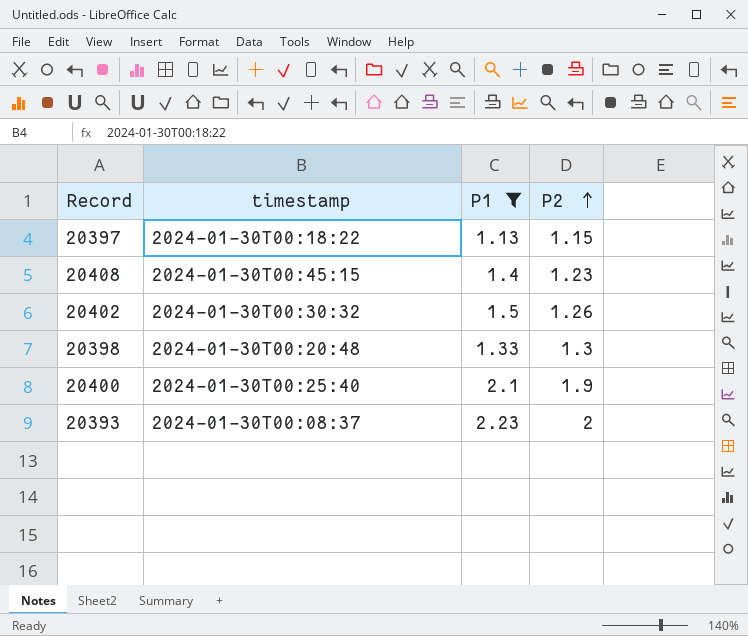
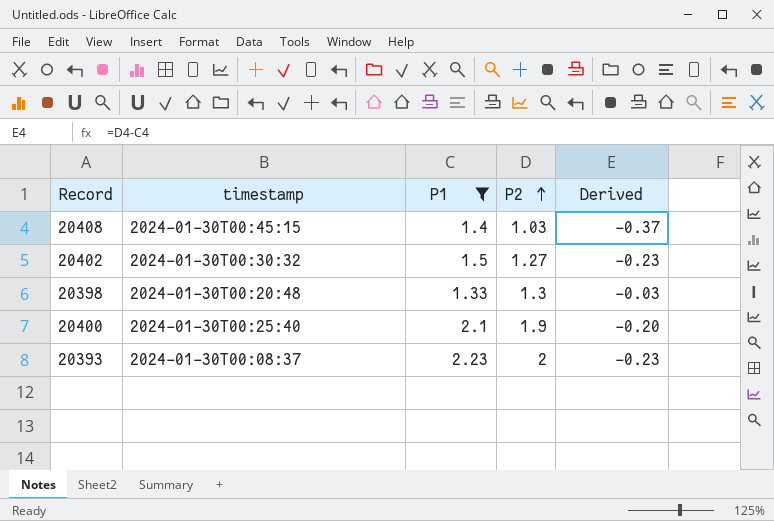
column Derived | formula: none -> [P2] - [P1]
row 20397: 2024-01-30T00:18:22 | 1.13 | 1.15 -> none
20408 | P2: 1.23 -> 1.03
20402 | P2: 1.26 -> 1.27

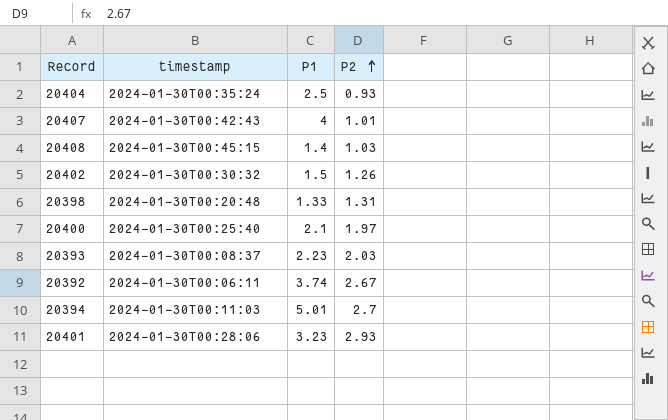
filter: P1 <= 2.23 -> none
column Derived | formula: [P2] - [P1] -> none
20402 | P2: 1.27 -> 1.26
20398 | P2: 1.3 -> 1.31
20400 | P2: 1.9 -> 1.97
20393 | P2: 2 -> 2.03

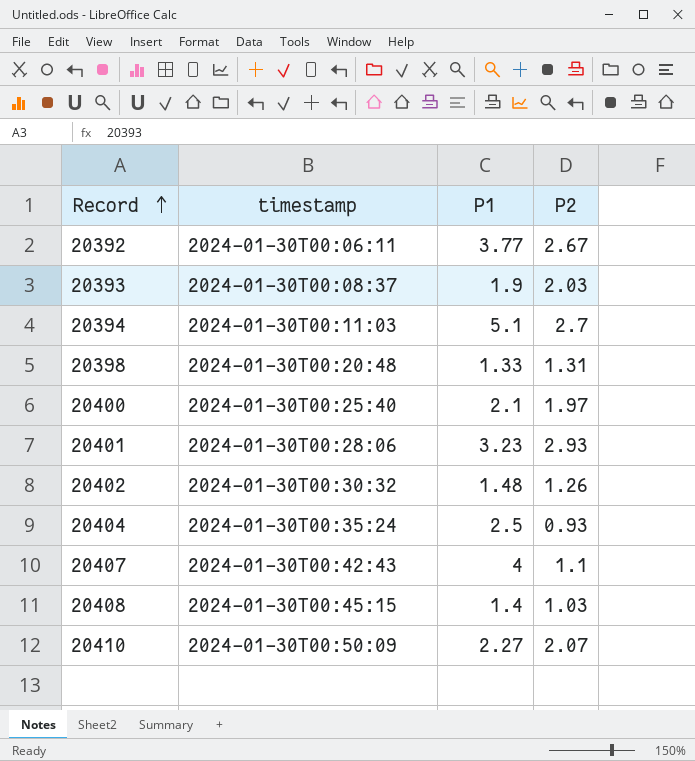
row order: P2 ascending -> Record ascending
20392 | P1: 3.74 -> 3.77
20393 | P1: 2.23 -> 1.9
20394 | P1: 5.01 -> 5.1
20402 | P1: 1.5 -> 1.48
20407 | P2: 1.01 -> 1.1
row 20410: none -> 2024-01-30T00:50:09 | 2.27 | 2.07

